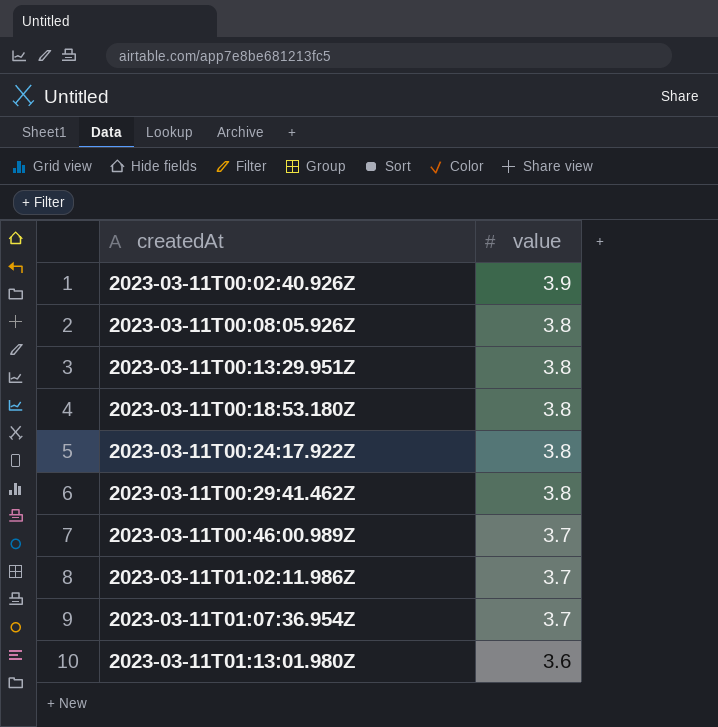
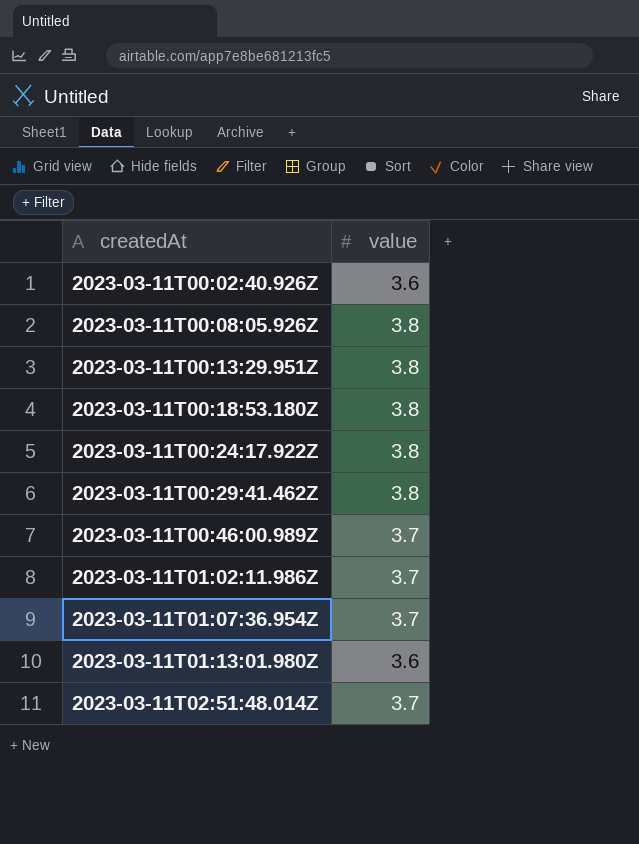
2023-03-11T00:02:40.926Z | value: 3.9 -> 3.6
row 2023-03-11T02:51:48.014Z: none -> 3.7

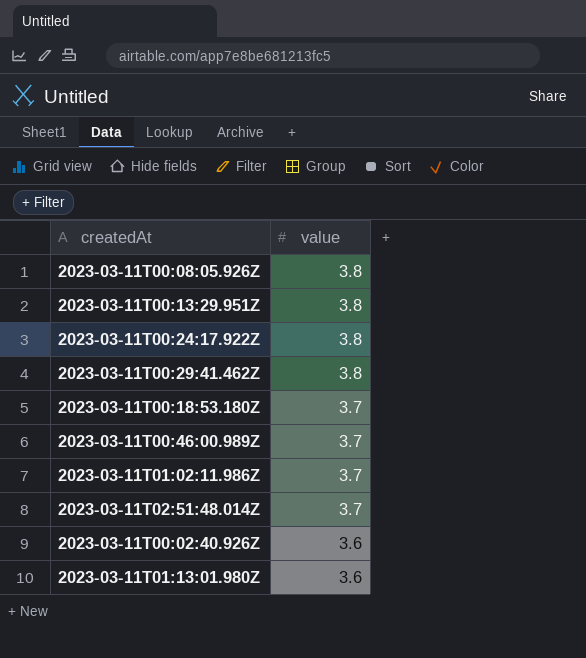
row order: createdAt ascending -> value descending
row 2023-03-11T01:07:36.954Z: 3.7 -> none
2023-03-11T00:18:53.180Z | value: 3.8 -> 3.7

